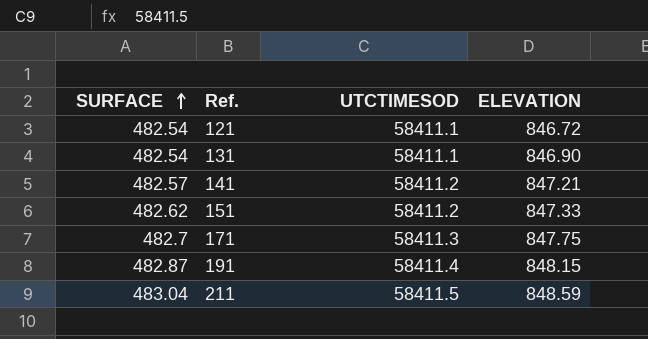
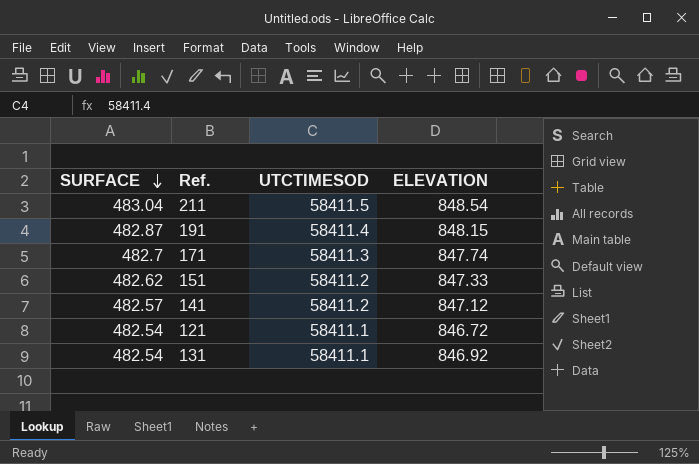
row order: SURFACE ascending -> SURFACE descending
211 | ELEVATION: 848.59 -> 848.54
171 | ELEVATION: 847.75 -> 847.74
141 | ELEVATION: 847.21 -> 847.12
131 | ELEVATION: 846.90 -> 846.92

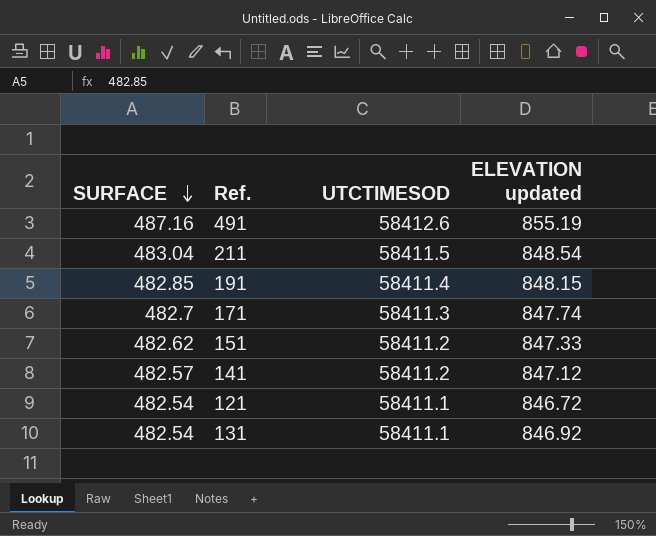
column name: ELEVATION -> ELEVATION updated
row 491: none -> 487.16 | 58412.6 | 855.19
191 | SURFACE: 482.87 -> 482.85

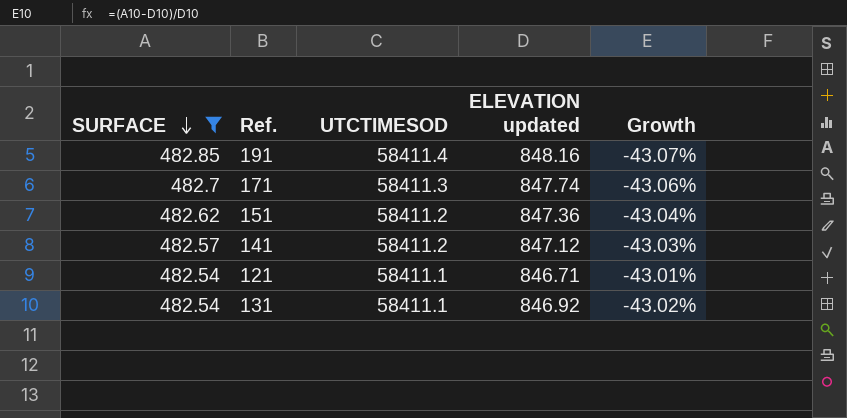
filter: none -> SURFACE <= 482.85
column Growth | formula: none -> ([SURFACE] - [ELEVATION updated]) / [ELEVATION updated]
191 | ELEVATION updated: 848.15 -> 848.16
151 | ELEVATION updated: 847.33 -> 847.36
121 | ELEVATION updated: 846.72 -> 846.71

